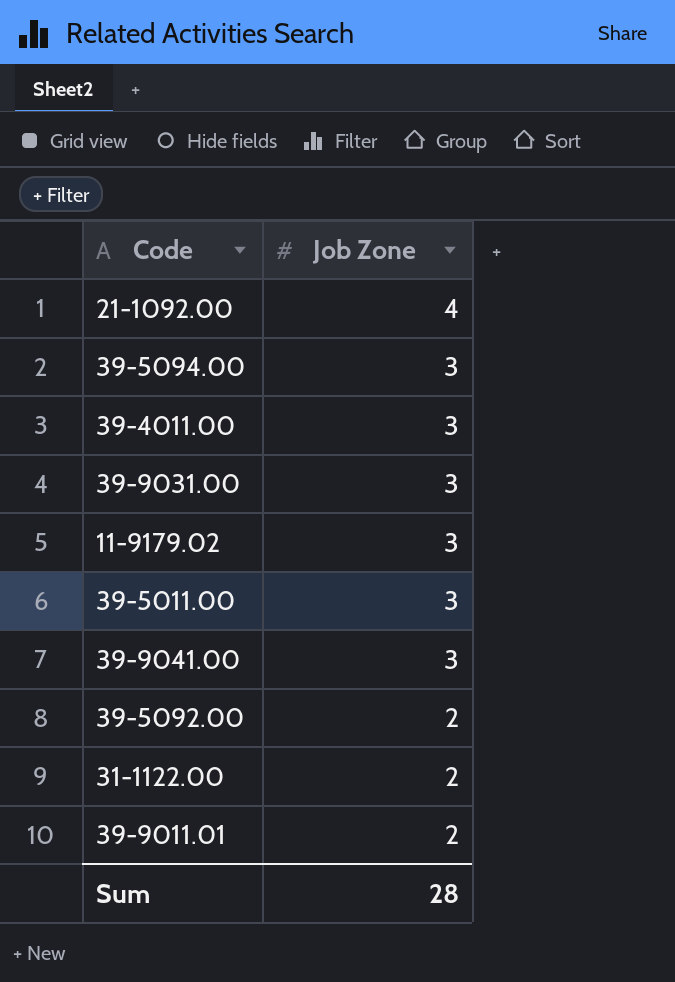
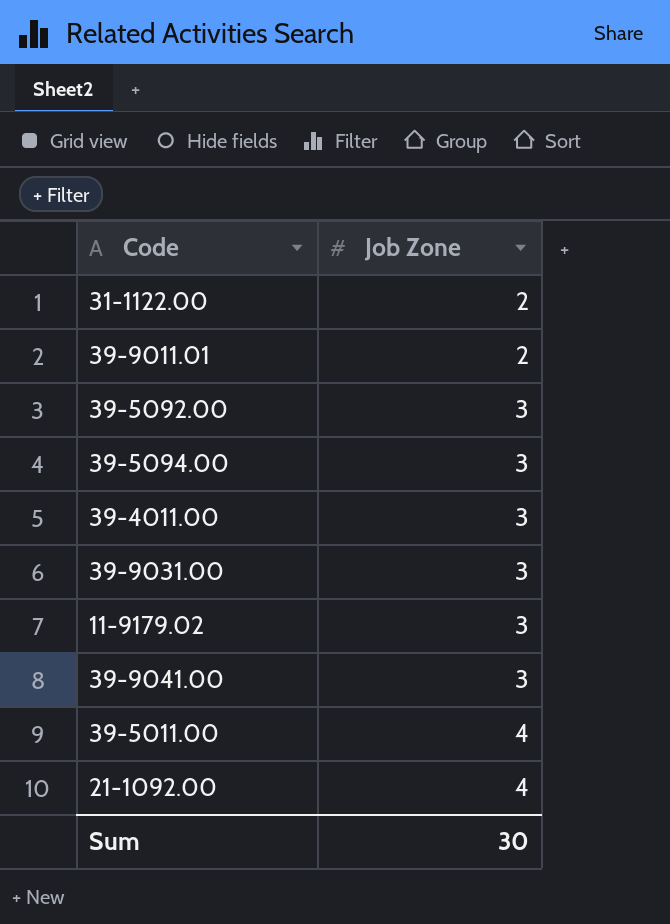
row order: Job Zone descending -> Job Zone ascending
39-5092.00 | Job Zone: 2 -> 3
39-5011.00 | Job Zone: 3 -> 4
Sum | Job Zone: 28 -> 30

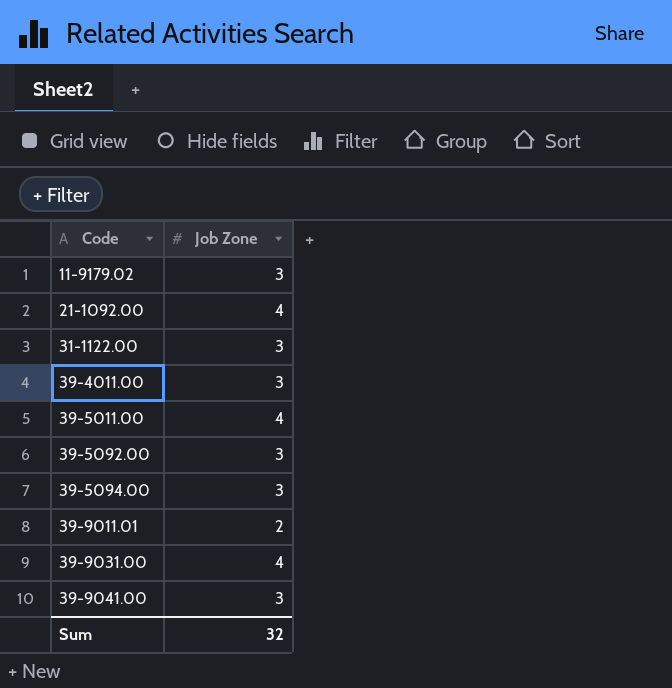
row order: Job Zone ascending -> Code ascending
31-1122.00 | Job Zone: 2 -> 3
39-9031.00 | Job Zone: 3 -> 4
Sum | Job Zone: 30 -> 32

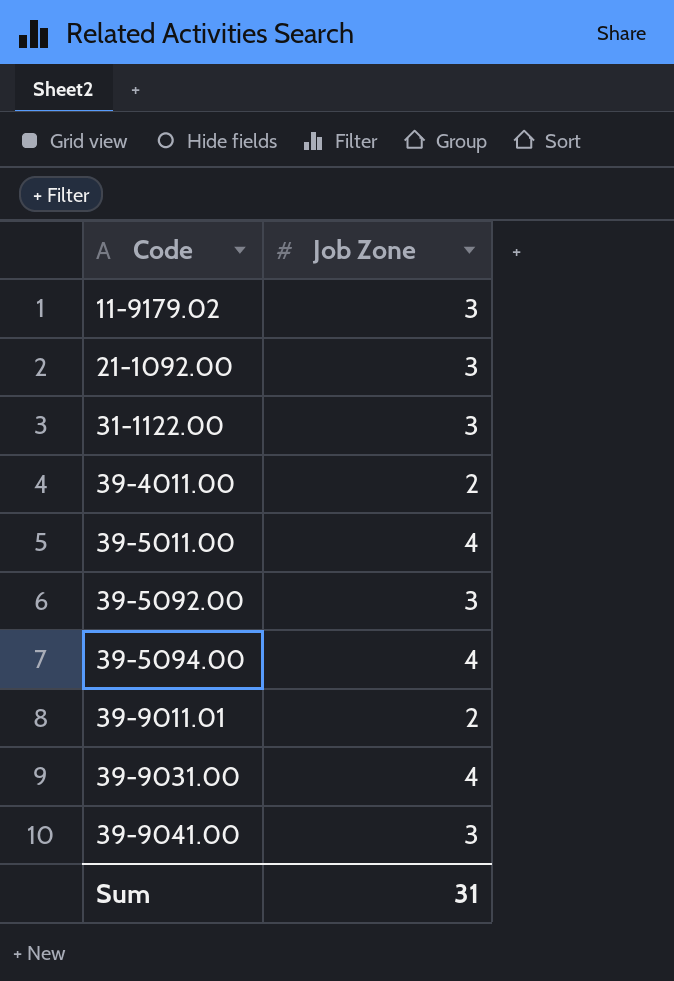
21-1092.00 | Job Zone: 4 -> 3
39-4011.00 | Job Zone: 3 -> 2
39-5094.00 | Job Zone: 3 -> 4
Sum | Job Zone: 32 -> 31

